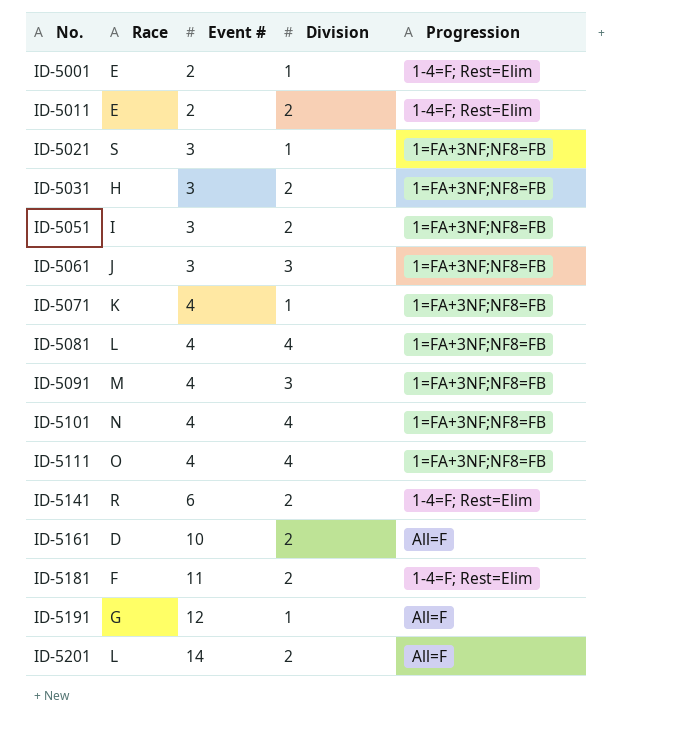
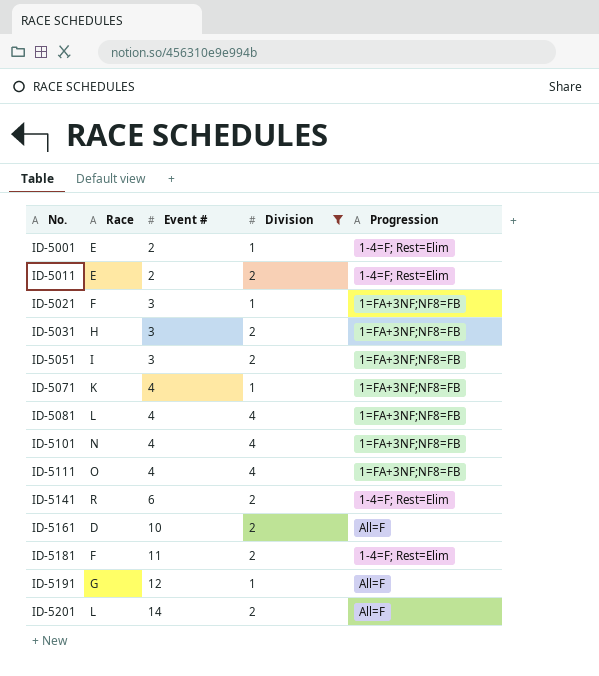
filter: none -> Division != 3
ID-5021 | Race: S -> F

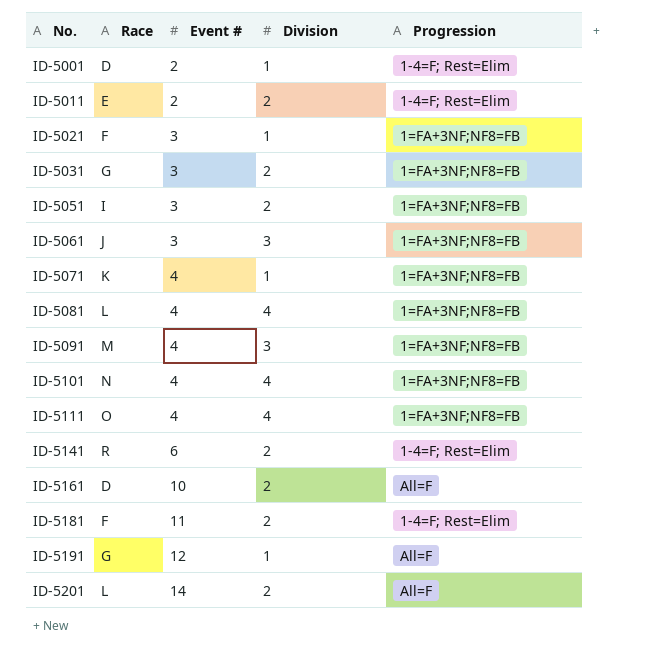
filter: Division != 3 -> none
ID-5001 | Race: E -> D
ID-5031 | Race: H -> G

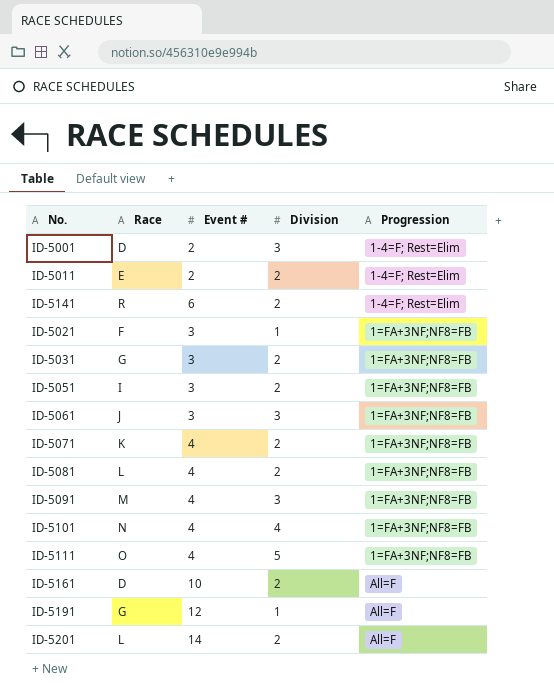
row order: No. ascending -> Progression ascending
row ID-5181: F | 11 | 2 | 1-4=F; Rest=Elim -> none
ID-5001 | Division: 1 -> 3
ID-5071 | Division: 1 -> 2
ID-5081 | Division: 4 -> 2
ID-5111 | Division: 4 -> 5

